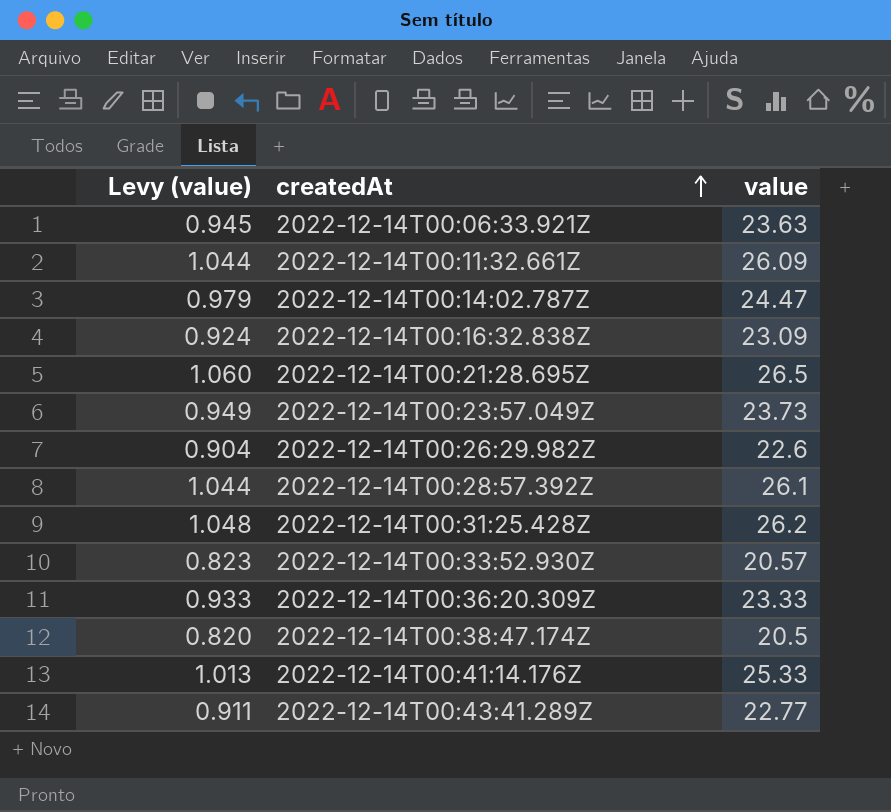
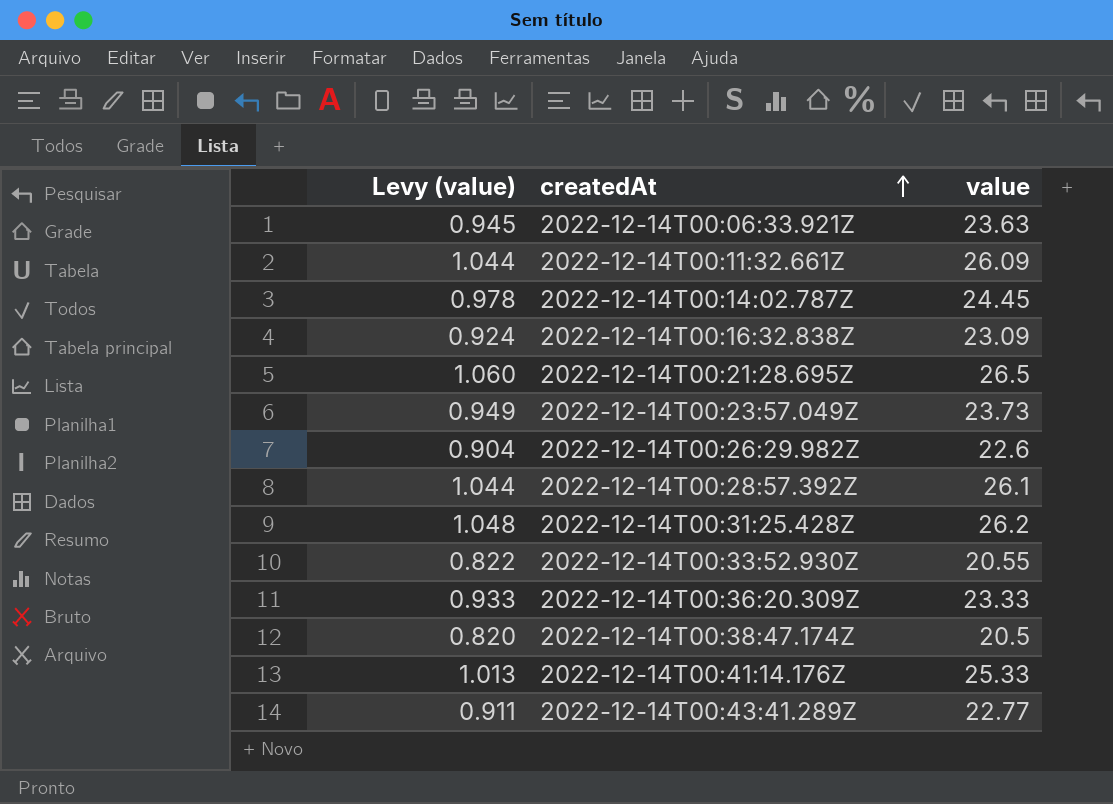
2022-12-14T00:14:02.787Z | Levy (value): 0.979 -> 0.978
2022-12-14T00:14:02.787Z | value: 24.47 -> 24.45
2022-12-14T00:33:52.930Z | Levy (value): 0.823 -> 0.822
2022-12-14T00:33:52.930Z | value: 20.57 -> 20.55

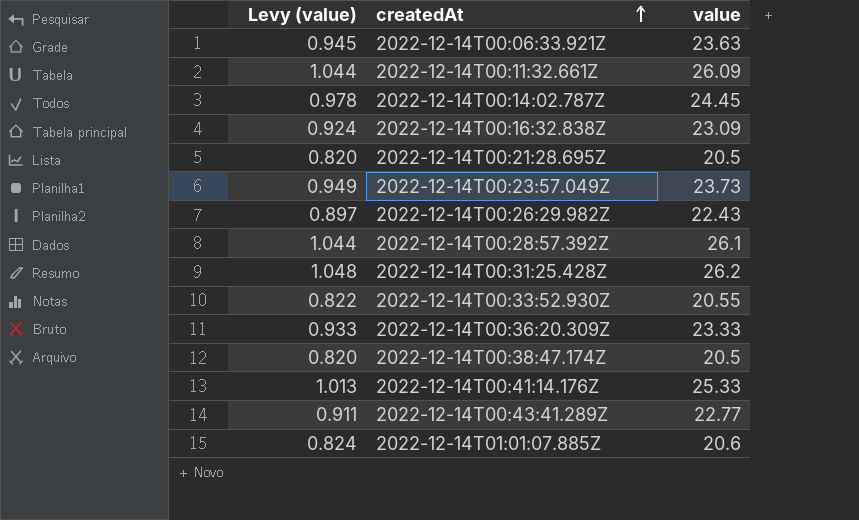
2022-12-14T00:21:28.695Z | Levy (value): 1.060 -> 0.820
2022-12-14T00:21:28.695Z | value: 26.5 -> 20.5
2022-12-14T00:26:29.982Z | Levy (value): 0.904 -> 0.897
2022-12-14T00:26:29.982Z | value: 22.6 -> 22.43
row 2022-12-14T01:01:07.885Z: none -> 0.824 | 20.6

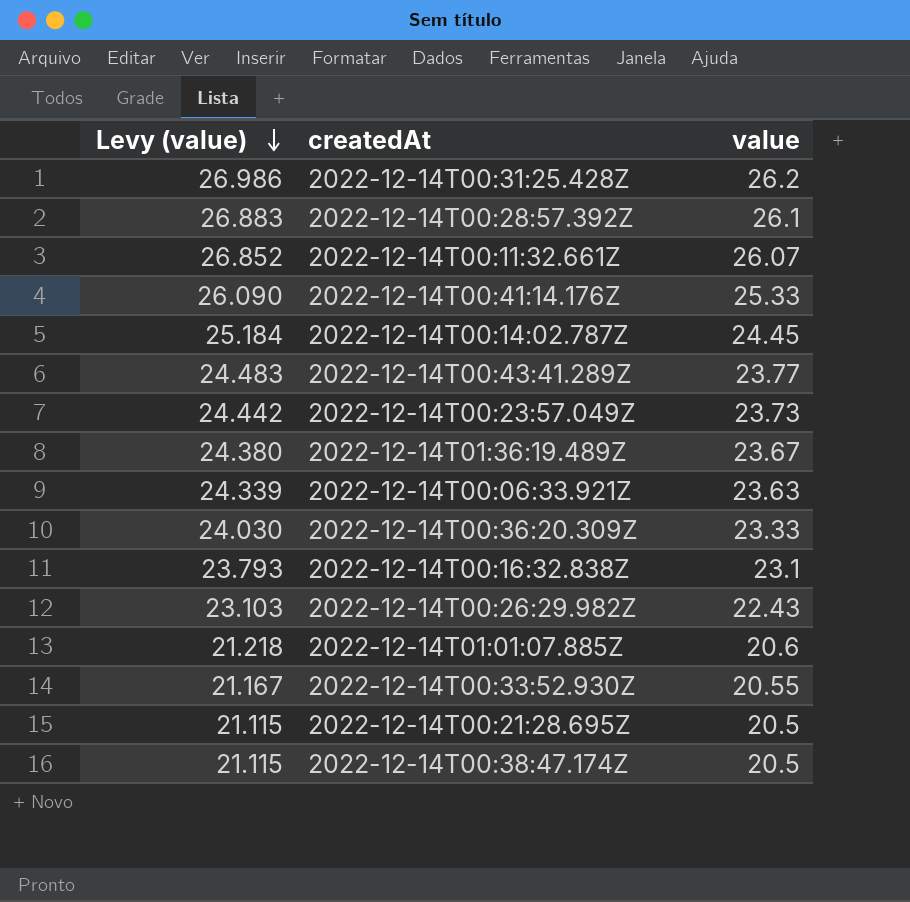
row order: createdAt ascending -> Levy (value) descending
column Levy (value) | formula: [value] * 0.04 -> [value] * 1.03
2022-12-14T00:11:32.661Z | value: 26.09 -> 26.07
2022-12-14T00:43:41.289Z | value: 22.77 -> 23.77
row 2022-12-14T01:36:19.489Z: none -> 24.380 | 23.67
2022-12-14T00:16:32.838Z | value: 23.09 -> 23.1

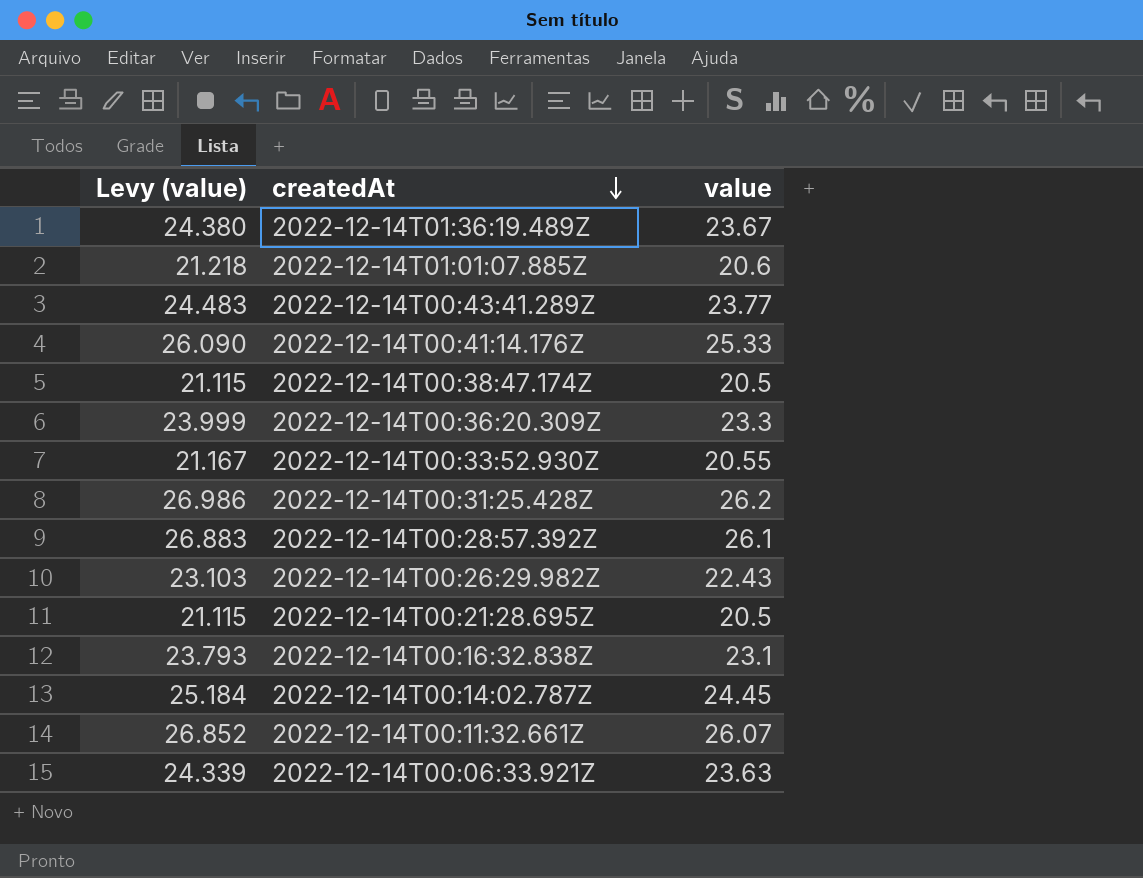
row order: Levy (value) descending -> createdAt descending
row 2022-12-14T00:23:57.049Z: 24.442 | 23.73 -> none
2022-12-14T00:36:20.309Z | Levy (value): 24.030 -> 23.999
2022-12-14T00:36:20.309Z | value: 23.33 -> 23.3

